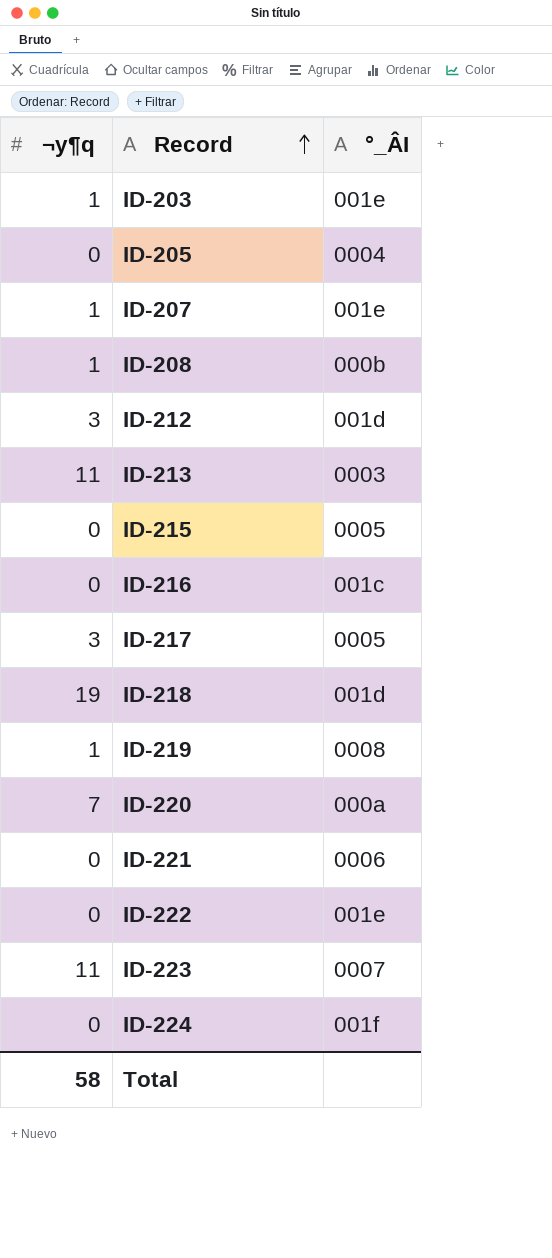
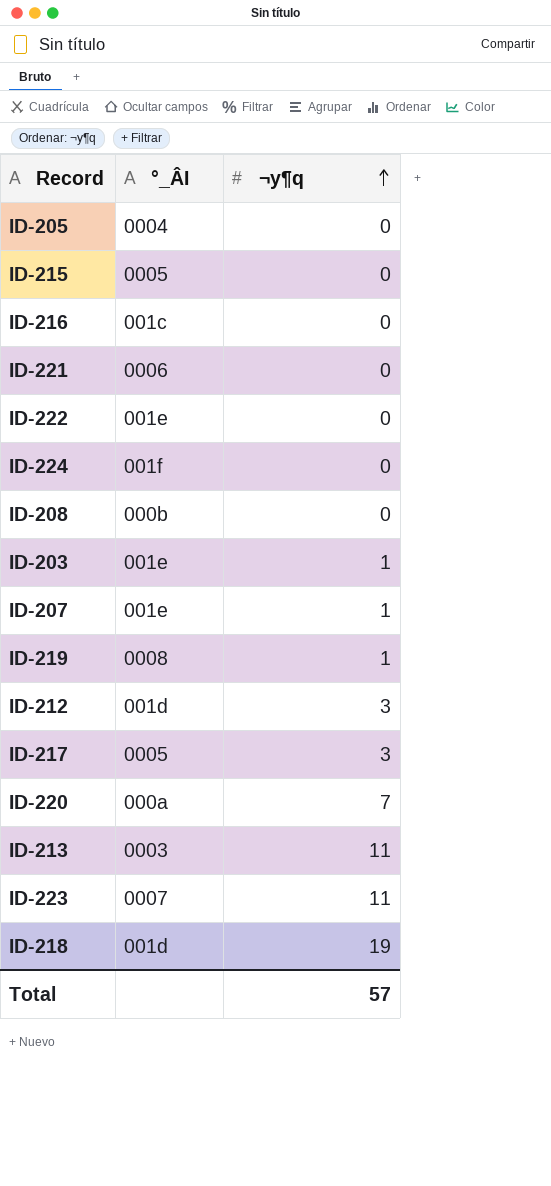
row order: Record ascending -> ¬y¶q ascending
column ¬y¶q | position: 1 -> 3
ID-208 | ¬y¶q: 1 -> 0
Total | ¬y¶q: 58 -> 57

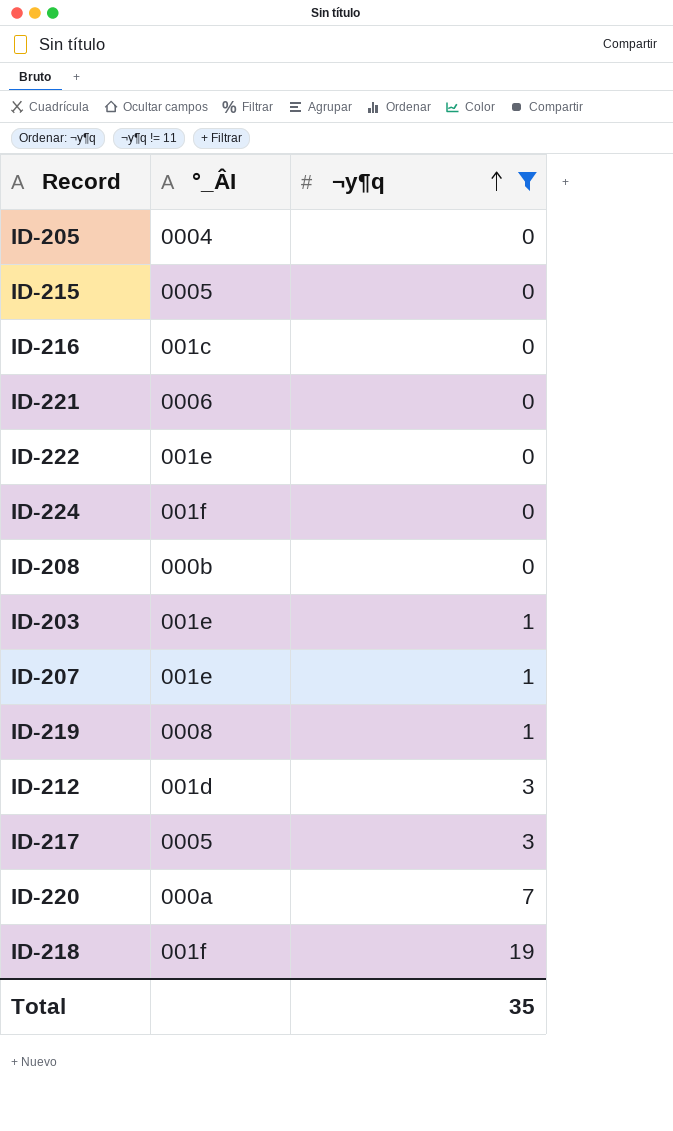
filter: none -> ¬y¶q != 11
ID-218 | °_ÂI: 001d -> 001f
Total | ¬y¶q: 57 -> 35

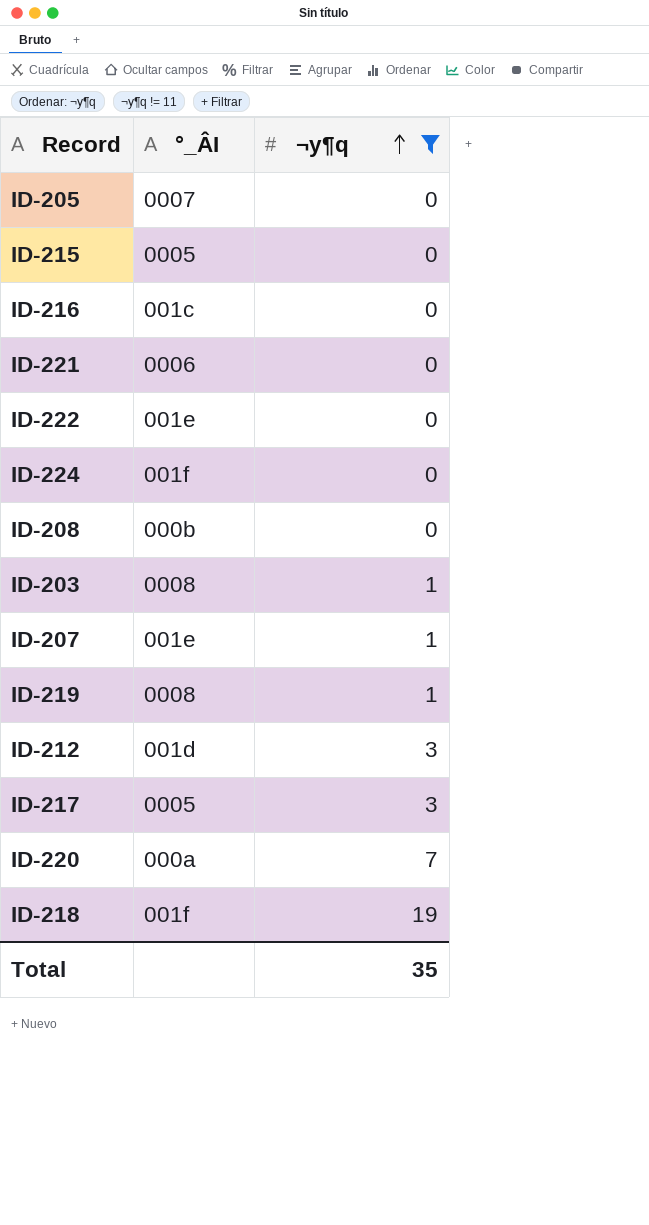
ID-205 | °_ÂI: 0004 -> 0007
ID-203 | °_ÂI: 001e -> 0008

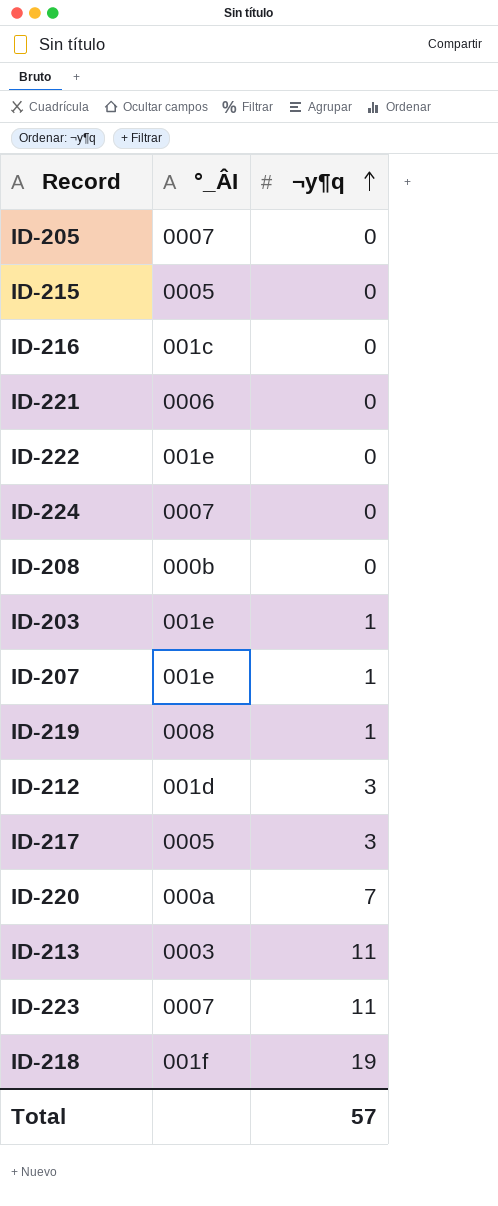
filter: ¬y¶q != 11 -> none
ID-224 | °_ÂI: 001f -> 0007
ID-203 | °_ÂI: 0008 -> 001e
Total | ¬y¶q: 35 -> 57

